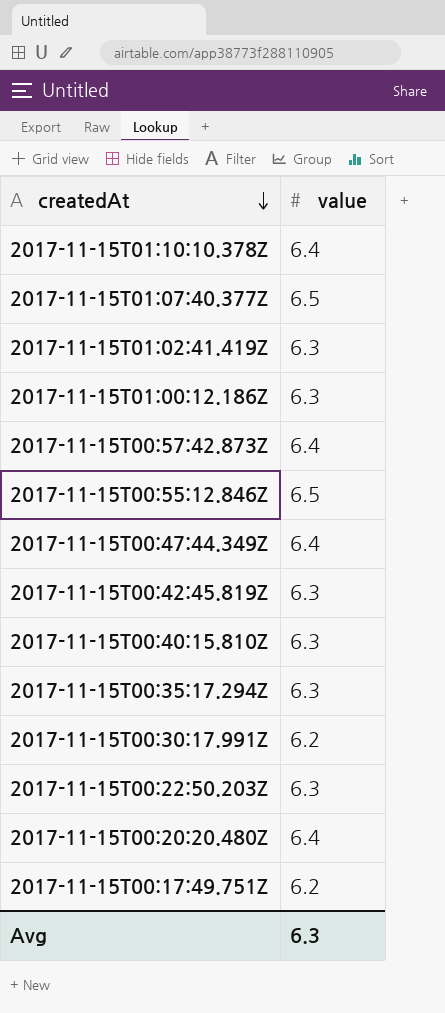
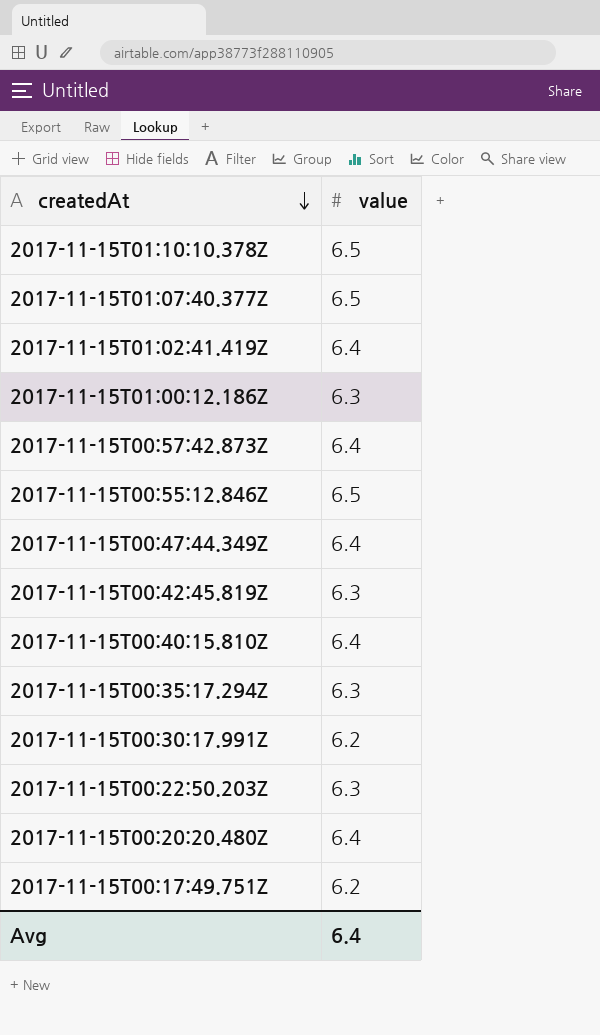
2017-11-15T01:10:10.378Z | value: 6.4 -> 6.5
2017-11-15T01:02:41.419Z | value: 6.3 -> 6.4
2017-11-15T00:40:15.810Z | value: 6.3 -> 6.4
Avg | value: 6.3 -> 6.4

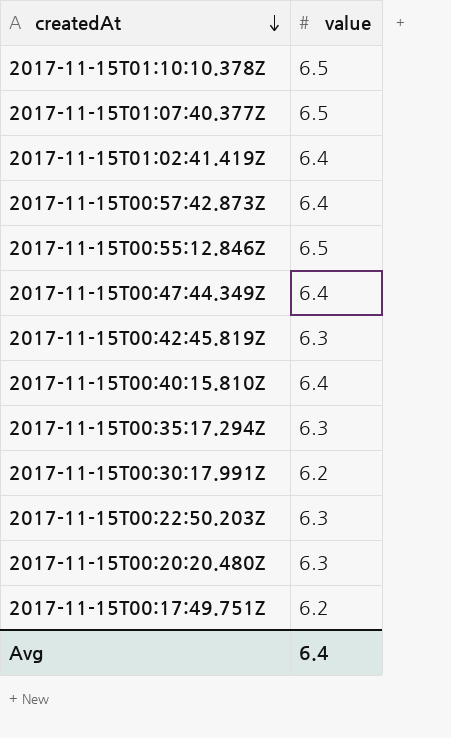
row 2017-11-15T01:00:12.186Z: 6.3 -> none
2017-11-15T00:20:20.480Z | value: 6.4 -> 6.3

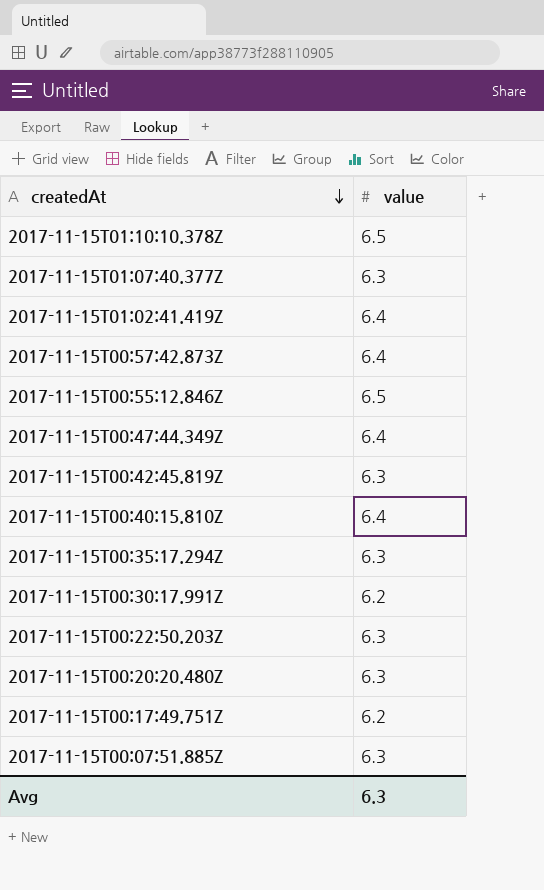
2017-11-15T01:07:40.377Z | value: 6.5 -> 6.3
row 2017-11-15T00:07:51.885Z: none -> 6.3
Avg | value: 6.4 -> 6.3

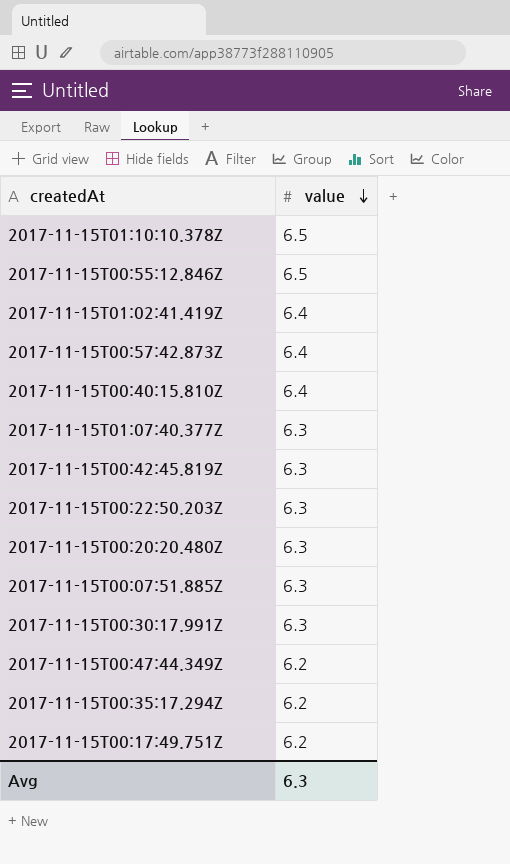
row order: createdAt descending -> value descending
2017-11-15T00:30:17.991Z | value: 6.2 -> 6.3
2017-11-15T00:47:44.349Z | value: 6.4 -> 6.2
2017-11-15T00:35:17.294Z | value: 6.3 -> 6.2

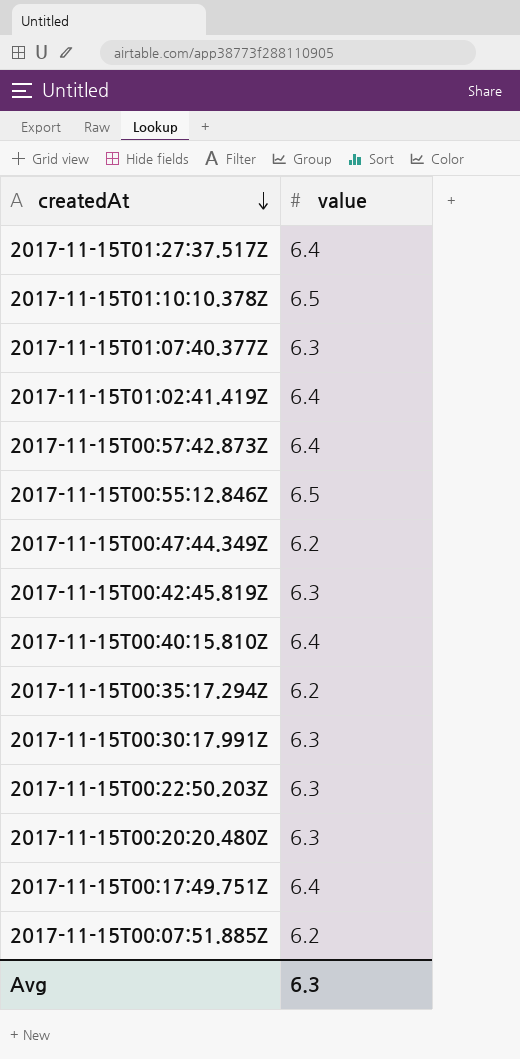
row order: value descending -> createdAt descending
row 2017-11-15T01:27:37.517Z: none -> 6.4
2017-11-15T00:17:49.751Z | value: 6.2 -> 6.4
2017-11-15T00:07:51.885Z | value: 6.3 -> 6.2

